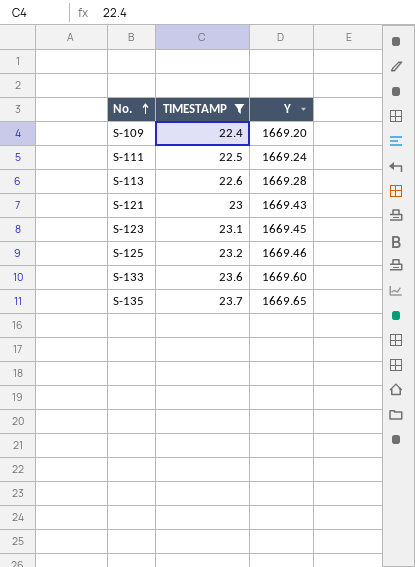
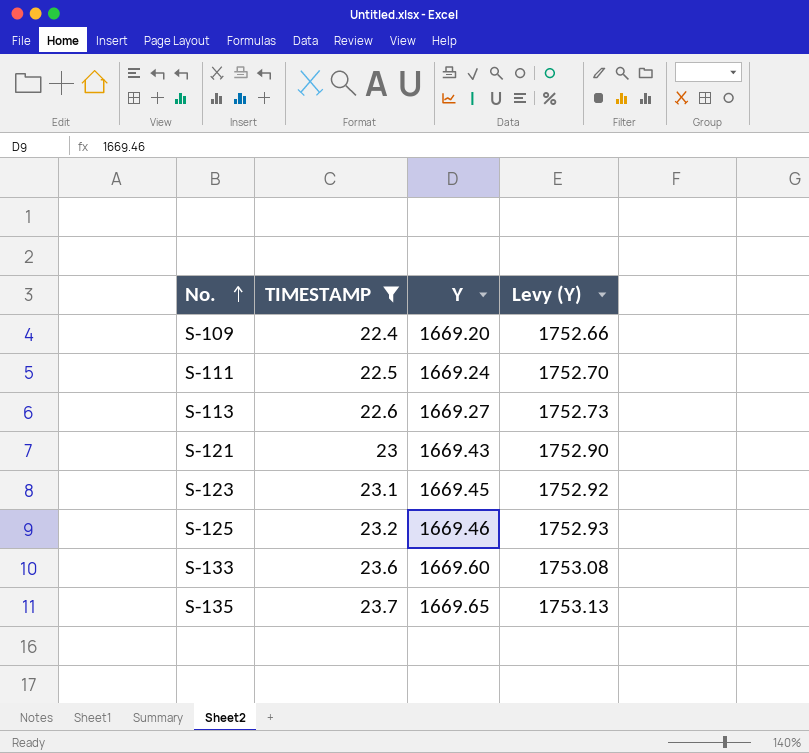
column Levy (Y) | formula: none -> [Y] * 1.05
S-113 | Y: 1669.28 -> 1669.27

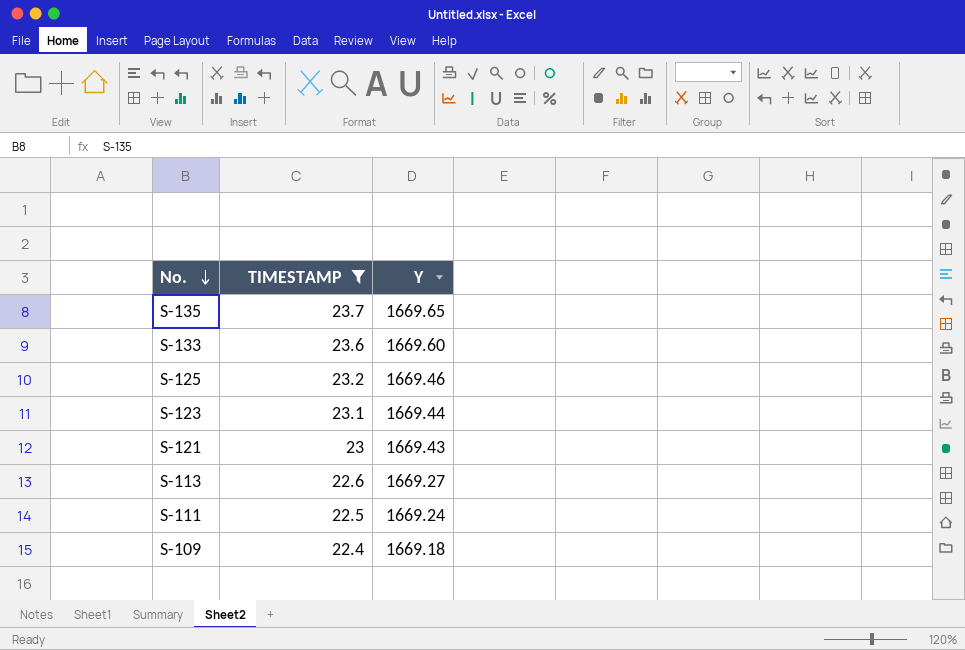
row order: No. ascending -> No. descending
column Levy (Y) | formula: [Y] * 1.05 -> none
S-123 | Y: 1669.45 -> 1669.44
S-109 | Y: 1669.20 -> 1669.18

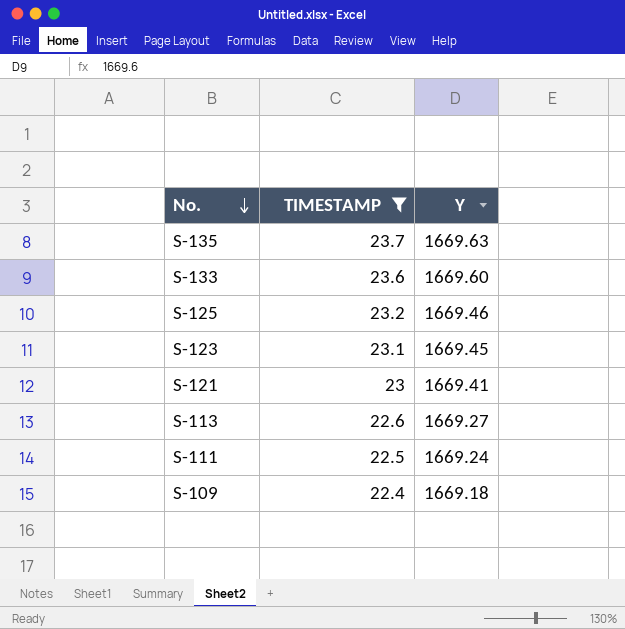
S-135 | Y: 1669.65 -> 1669.63
S-123 | Y: 1669.44 -> 1669.45
S-121 | Y: 1669.43 -> 1669.41

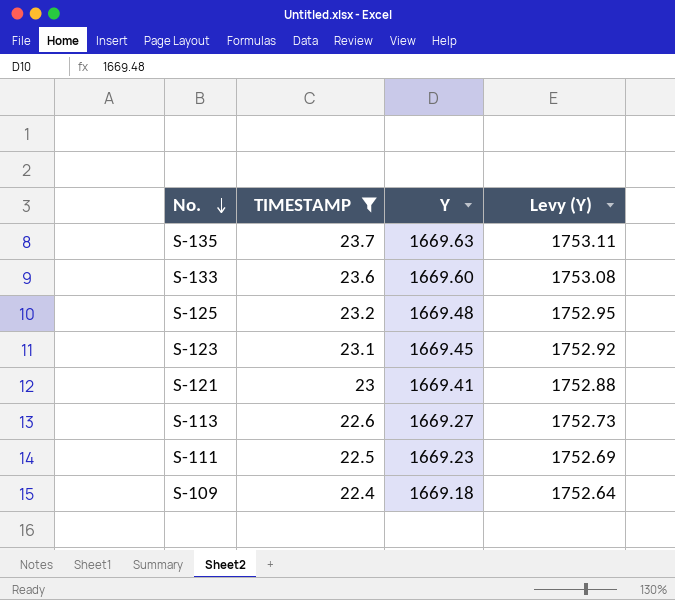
column Levy (Y) | formula: none -> [Y] * 1.05
S-125 | Y: 1669.46 -> 1669.48
S-111 | Y: 1669.24 -> 1669.23

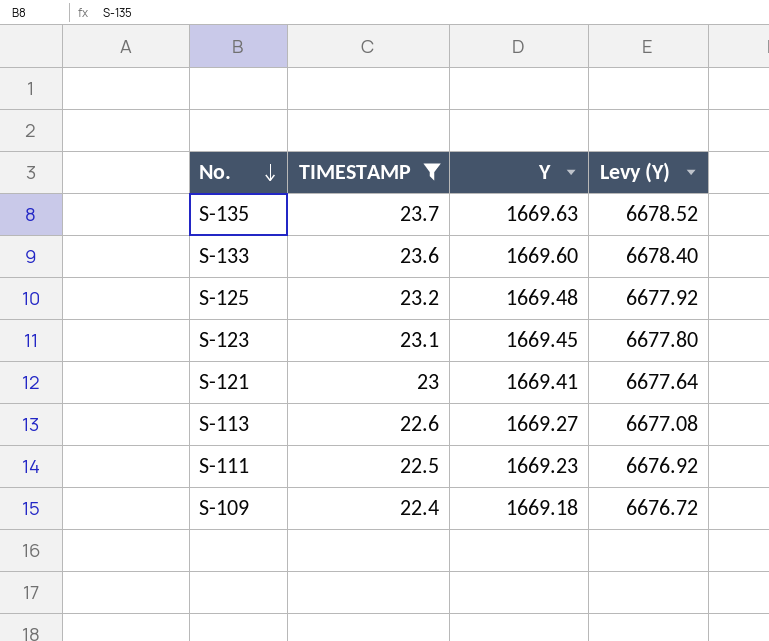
column Levy (Y) | formula: [Y] * 1.05 -> [Y] * 4

